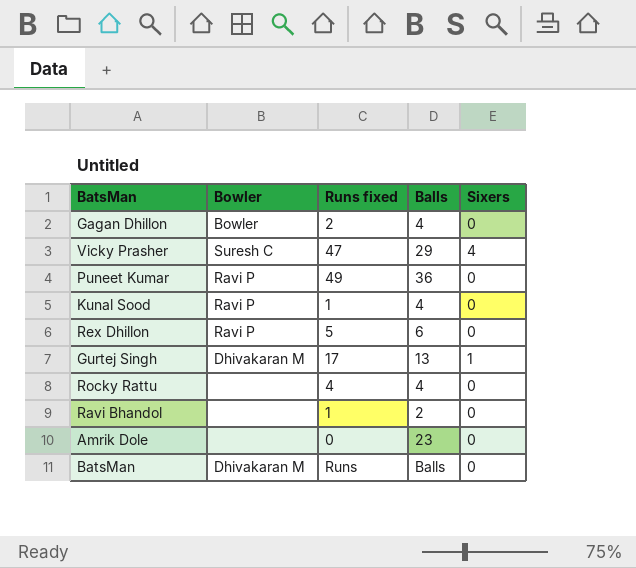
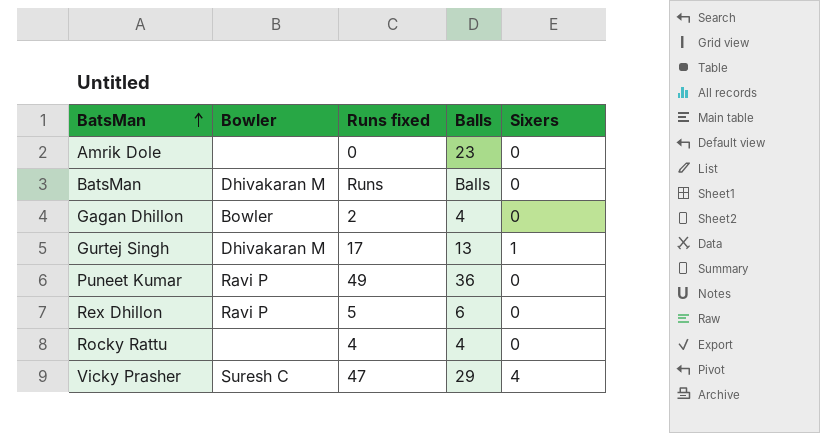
row order: none -> BatsMan ascending
row Kunal Sood: Ravi P | 1 | 4 | 0 -> none
row Ravi Bhandol: none | 1 | 2 | 0 -> none

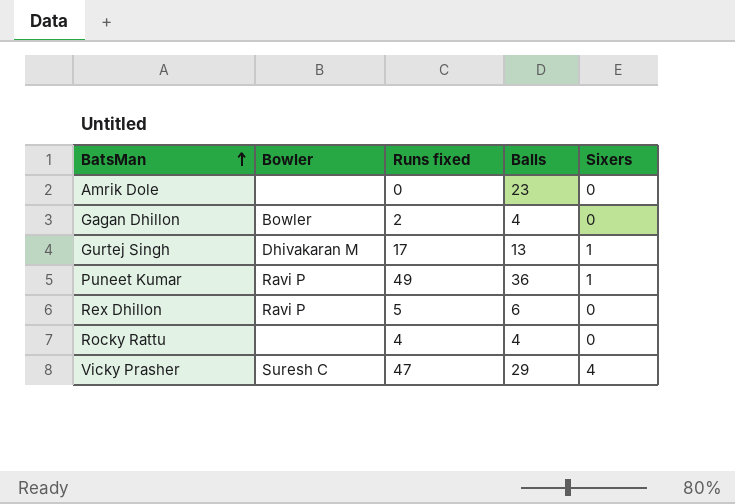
row BatsMan: Dhivakaran M | Runs | Balls | 0 -> none
Puneet Kumar | Sixers: 0 -> 1

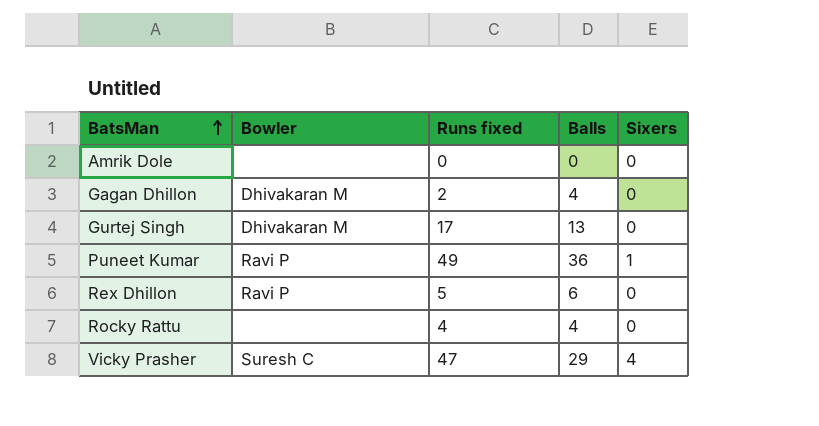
Amrik Dole | Balls: 23 -> 0
Gagan Dhillon | Bowler: Bowler -> Dhivakaran M
Gurtej Singh | Sixers: 1 -> 0

